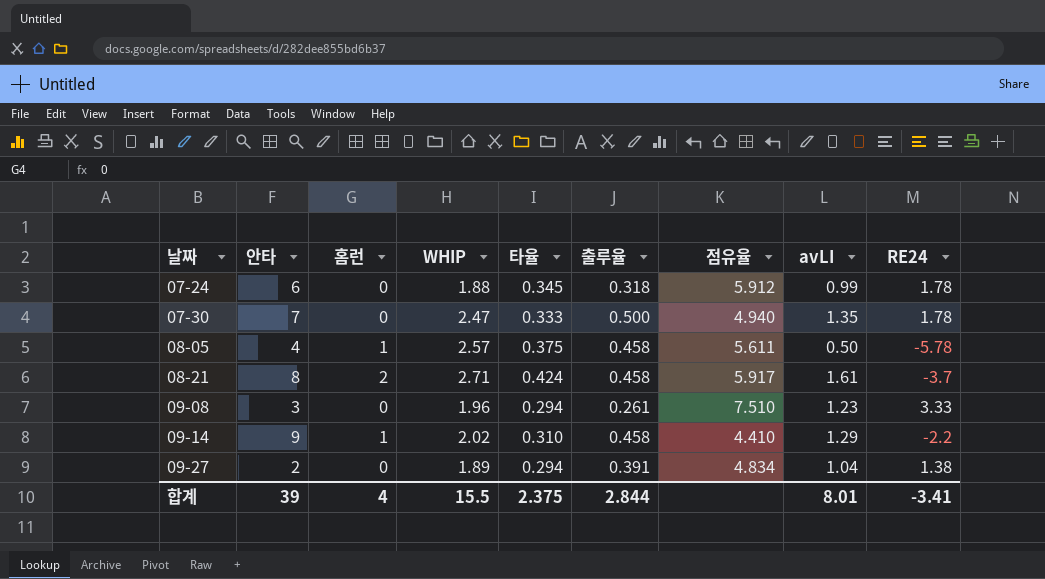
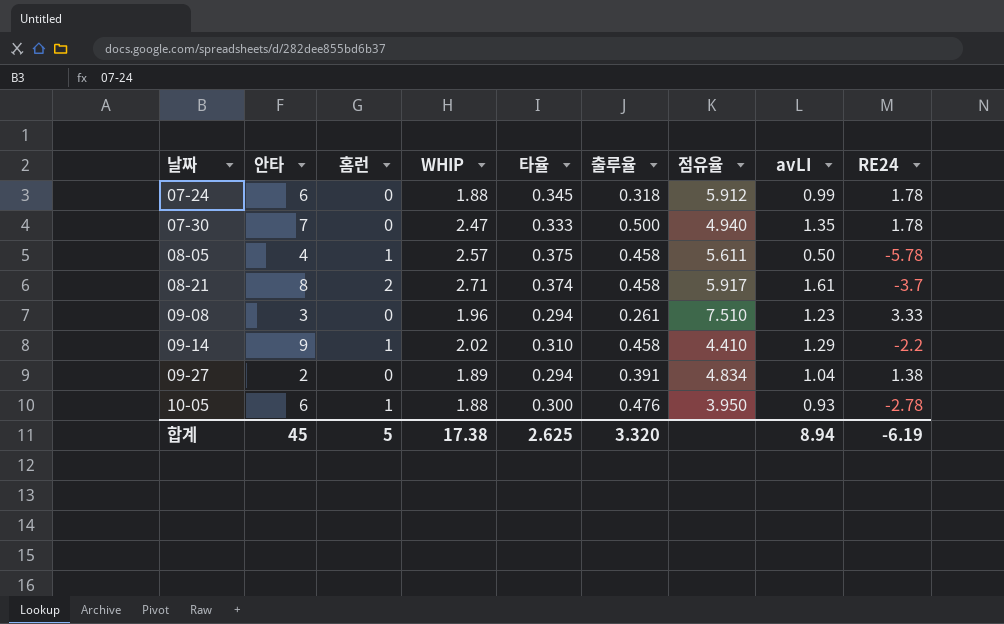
08-21 | 타율: 0.424 -> 0.374
row 10-05: none -> 6 | 1 | 1.88 | 0.300 | 0.476 | 3.950 | 0.93 | -2.78
합계 | 안타: 39 -> 45
합계 | 홈런: 4 -> 5
합계 | WHIP: 15.5 -> 17.38
합계 | 타율: 2.375 -> 2.625
합계 | 출루율: 2.844 -> 3.320
합계 | avLI: 8.01 -> 8.94
합계 | RE24: -3.41 -> -6.19

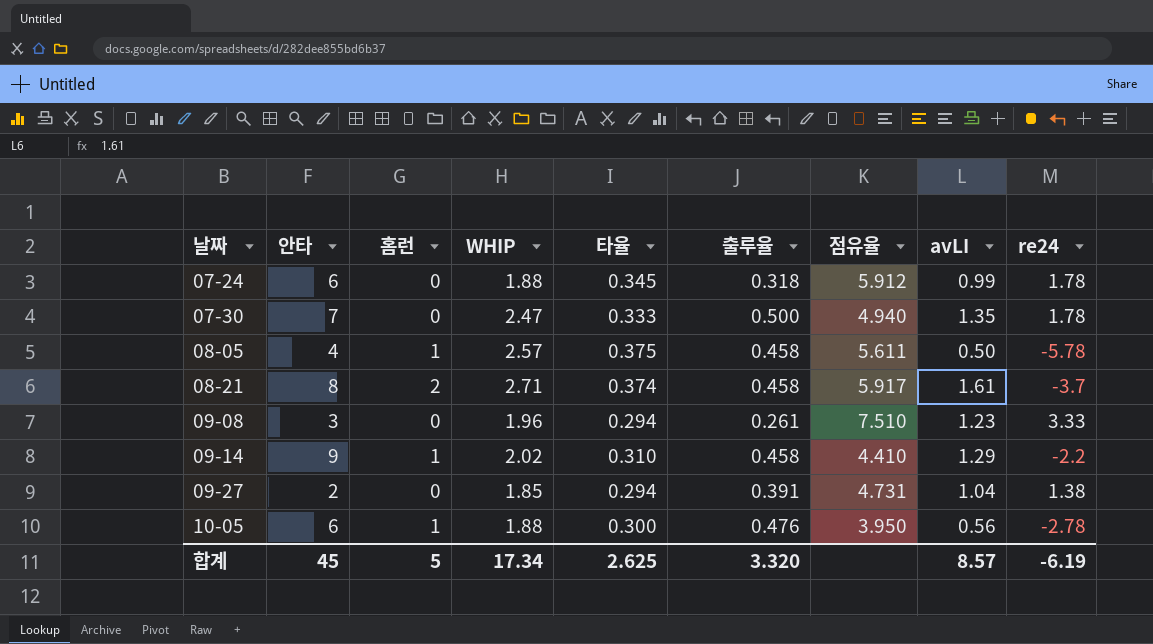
column name: RE24 -> re24
09-27 | WHIP: 1.89 -> 1.85
09-27 | 점유율: 4.834 -> 4.731
10-05 | avLI: 0.93 -> 0.56
합계 | WHIP: 17.38 -> 17.34
합계 | avLI: 8.94 -> 8.57

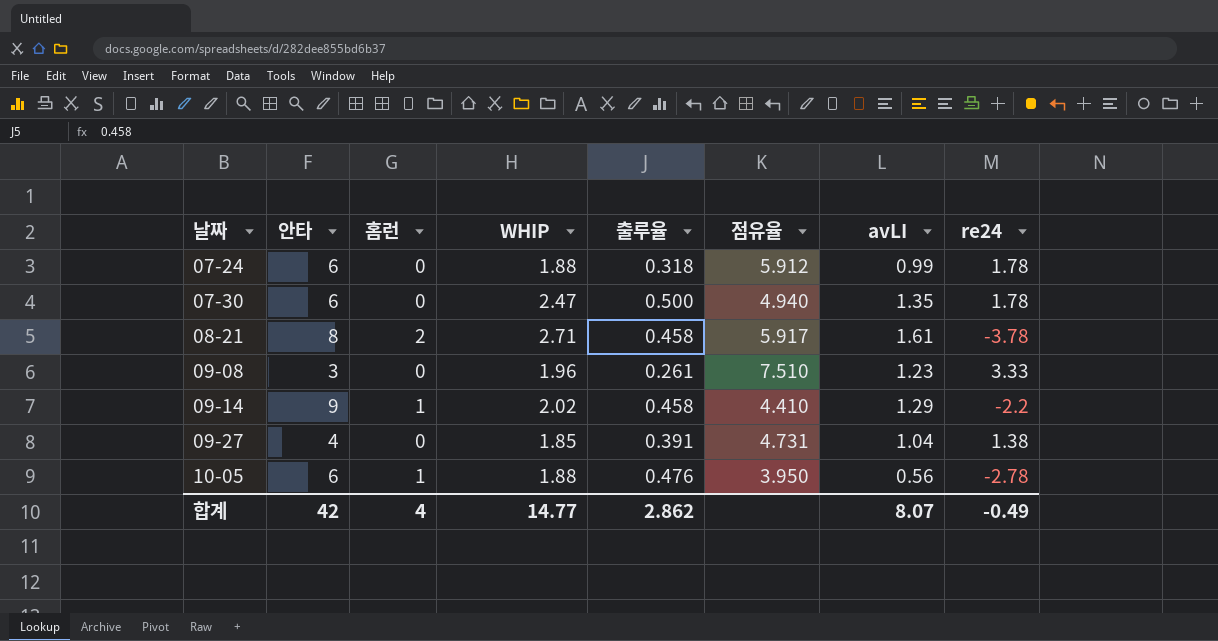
column 타율 | position: 5 -> none
row 08-05: 4 | 1 | 2.57 | 0.375 | 0.458 | 5.611 | 0.50 | -5.78 -> none
07-30 | 안타: 7 -> 6
08-21 | re24: -3.7 -> -3.78
09-27 | 안타: 2 -> 4
합계 | 안타: 45 -> 42
합계 | 홈런: 5 -> 4
합계 | WHIP: 17.34 -> 14.77
합계 | 출루율: 3.320 -> 2.862
합계 | avLI: 8.57 -> 8.07
합계 | re24: -6.19 -> -0.49

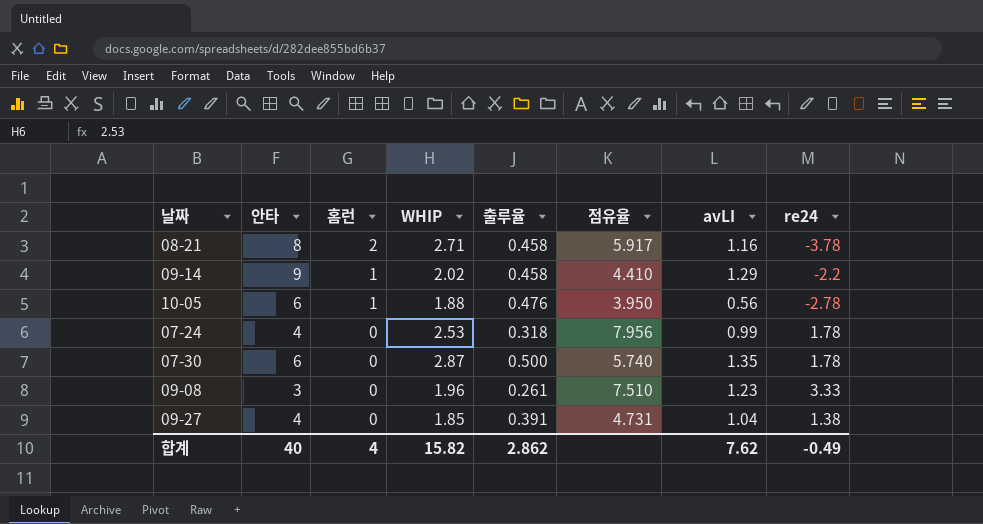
row order: 날짜 ascending -> 홈런 descending
08-21 | avLI: 1.61 -> 1.16
07-24 | 안타: 6 -> 4
07-24 | WHIP: 1.88 -> 2.53
07-24 | 점유율: 5.912 -> 7.956
07-30 | WHIP: 2.47 -> 2.87
07-30 | 점유율: 4.940 -> 5.740
합계 | 안타: 42 -> 40
합계 | WHIP: 14.77 -> 15.82
합계 | avLI: 8.07 -> 7.62

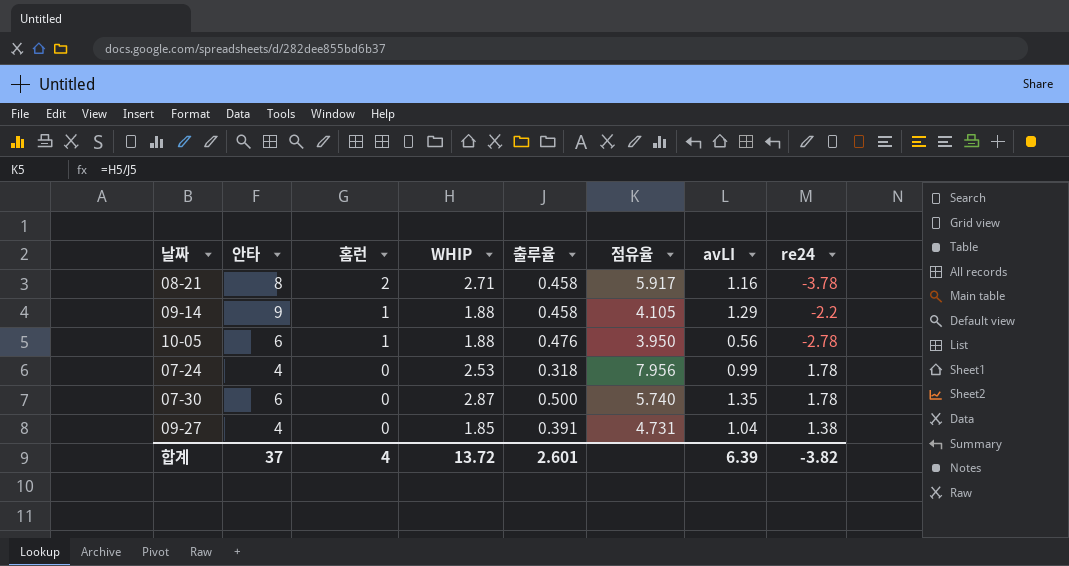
row 09-08: 3 | 0 | 1.96 | 0.261 | 7.510 | 1.23 | 3.33 -> none
09-14 | WHIP: 2.02 -> 1.88
09-14 | 점유율: 4.410 -> 4.105
합계 | 안타: 40 -> 37
합계 | WHIP: 15.82 -> 13.72
합계 | 출루율: 2.862 -> 2.601
합계 | avLI: 7.62 -> 6.39
합계 | re24: -0.49 -> -3.82

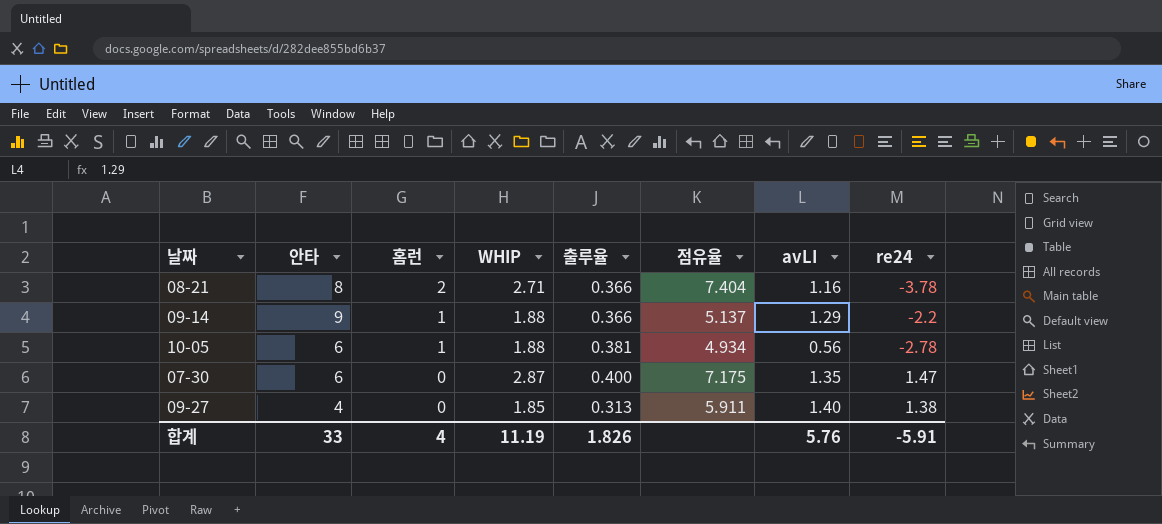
row 07-24: 4 | 0 | 2.53 | 0.318 | 7.956 | 0.99 | 1.78 -> none
08-21 | 출루율: 0.458 -> 0.366
08-21 | 점유율: 5.917 -> 7.404
09-14 | 출루율: 0.458 -> 0.366
09-14 | 점유율: 4.105 -> 5.137
10-05 | 출루율: 0.476 -> 0.381
10-05 | 점유율: 3.950 -> 4.934
07-30 | 출루율: 0.500 -> 0.400
07-30 | 점유율: 5.740 -> 7.175
07-30 | re24: 1.78 -> 1.47
09-27 | 출루율: 0.391 -> 0.313
09-27 | 점유율: 4.731 -> 5.911
09-27 | avLI: 1.04 -> 1.40
합계 | 안타: 37 -> 33
합계 | WHIP: 13.72 -> 11.19
합계 | 출루율: 2.601 -> 1.826
합계 | avLI: 6.39 -> 5.76
합계 | re24: -3.82 -> -5.91

